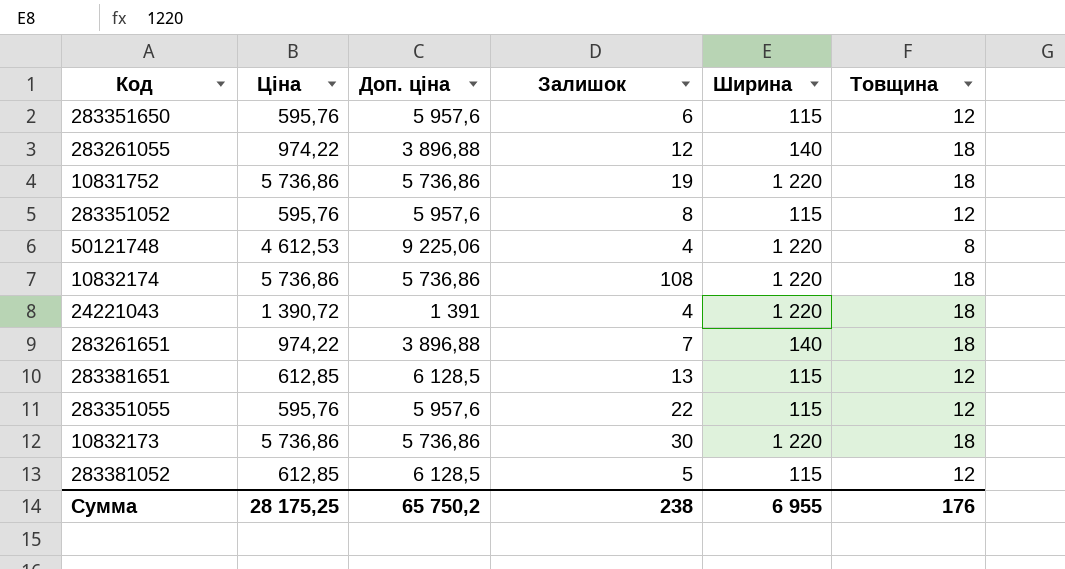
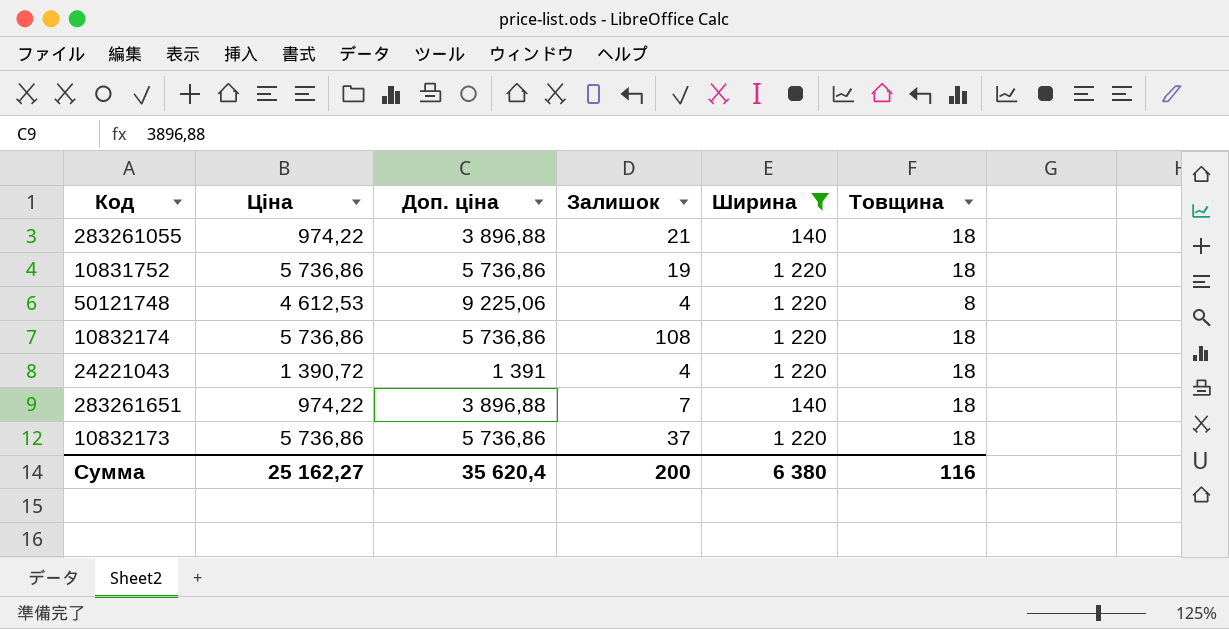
filter: none -> Ширина != 115
283261055 | Залишок: 12 -> 21
10832173 | Залишок: 30 -> 37
Сумма | Ціна: 28 175,25 -> 25 162,27
Сумма | Доп. ціна: 65 750,2 -> 35 620,4
Сумма | Залишок: 238 -> 200
Сумма | Ширина: 6 955 -> 6 380
Сумма | Товщина: 176 -> 116

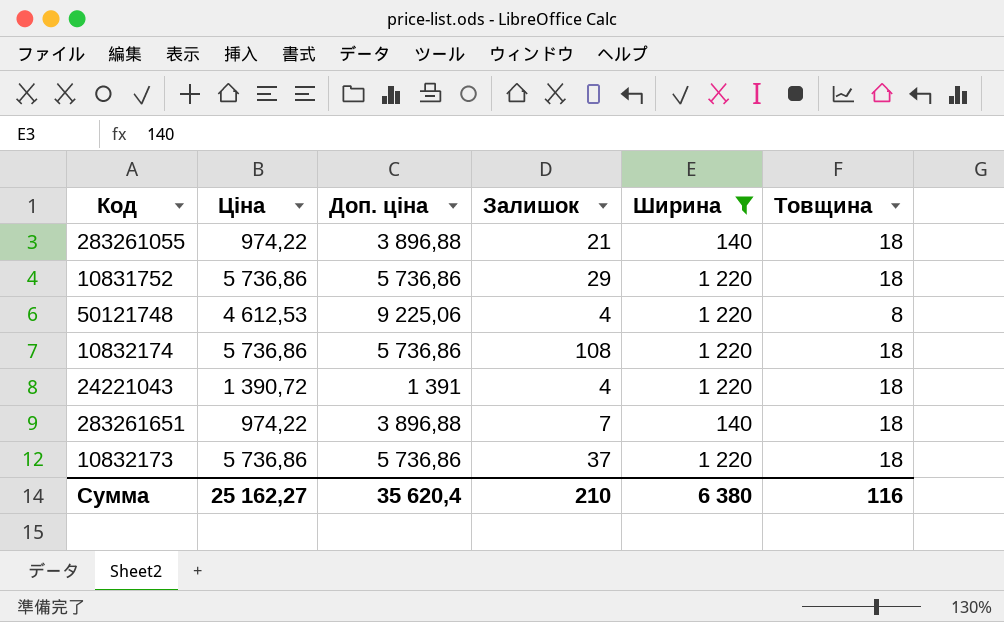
10831752 | Залишок: 19 -> 29
Сумма | Залишок: 200 -> 210

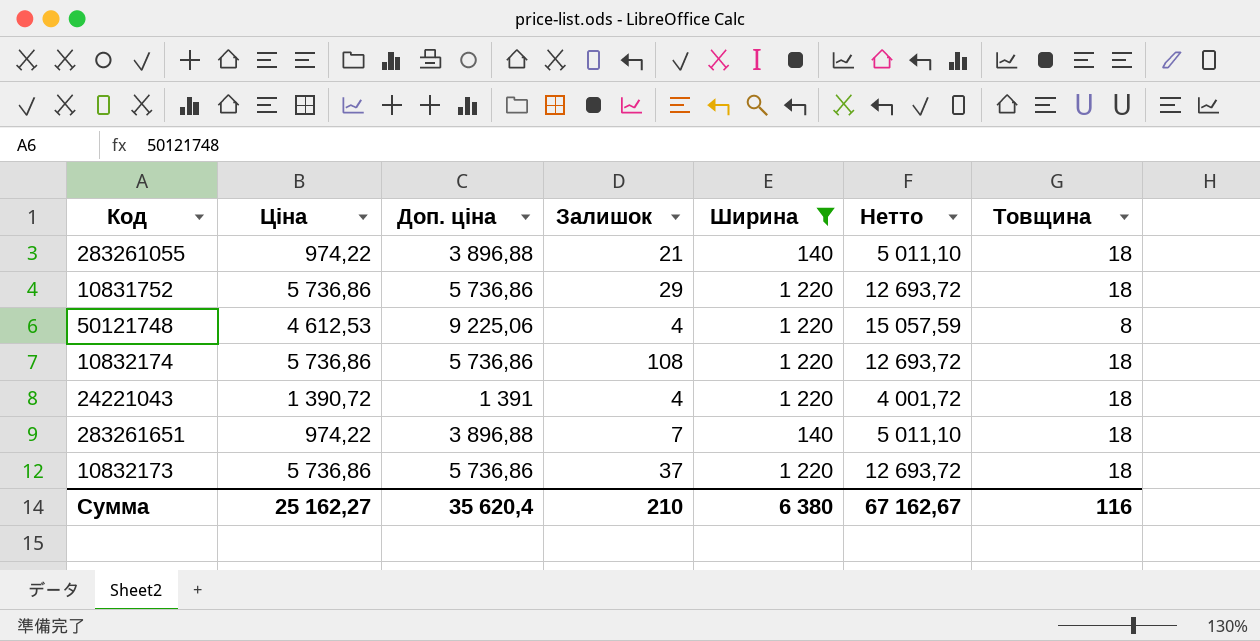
column Нетто | formula: none -> [Ціна] + [Доп. ціна] + [Ширина]

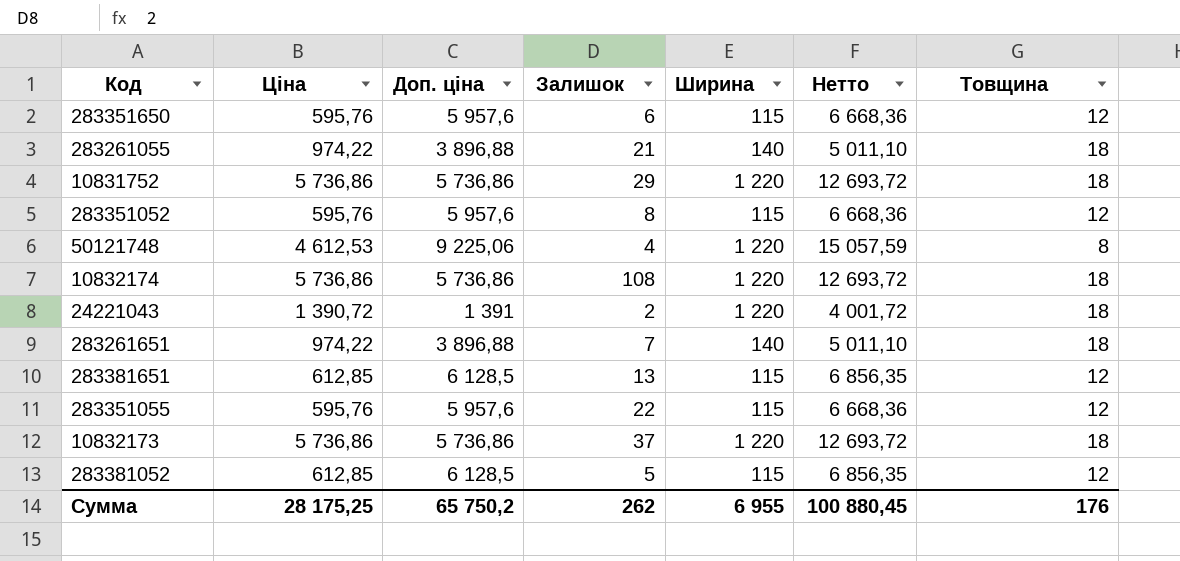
filter: Ширина != 115 -> none
24221043 | Залишок: 4 -> 2
Сумма | Ціна: 25 162,27 -> 28 175,25
Сумма | Доп. ціна: 35 620,4 -> 65 750,2
Сумма | Залишок: 210 -> 262
Сумма | Ширина: 6 380 -> 6 955
Сумма | Нетто: 67 162,67 -> 100 880,45
Сумма | Товщина: 116 -> 176

